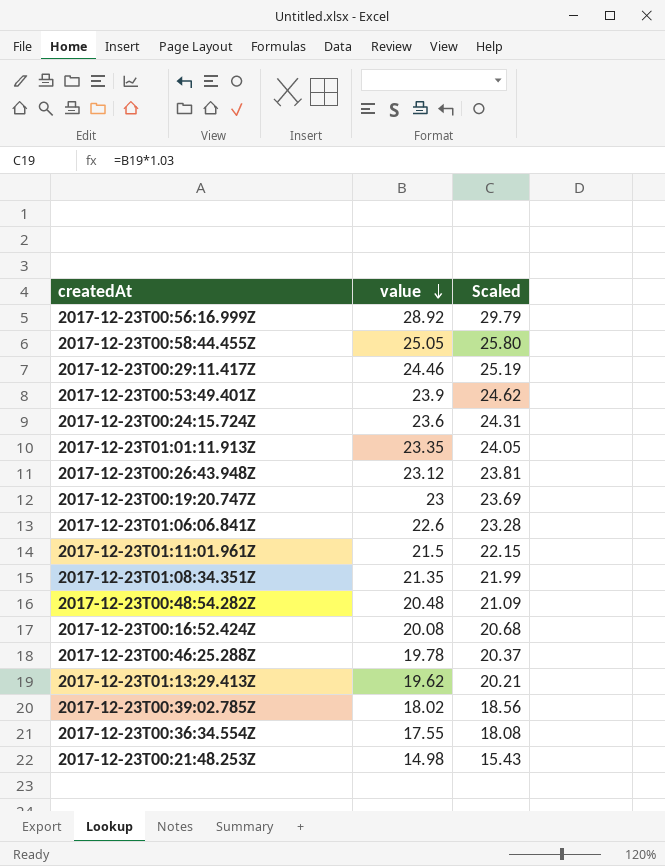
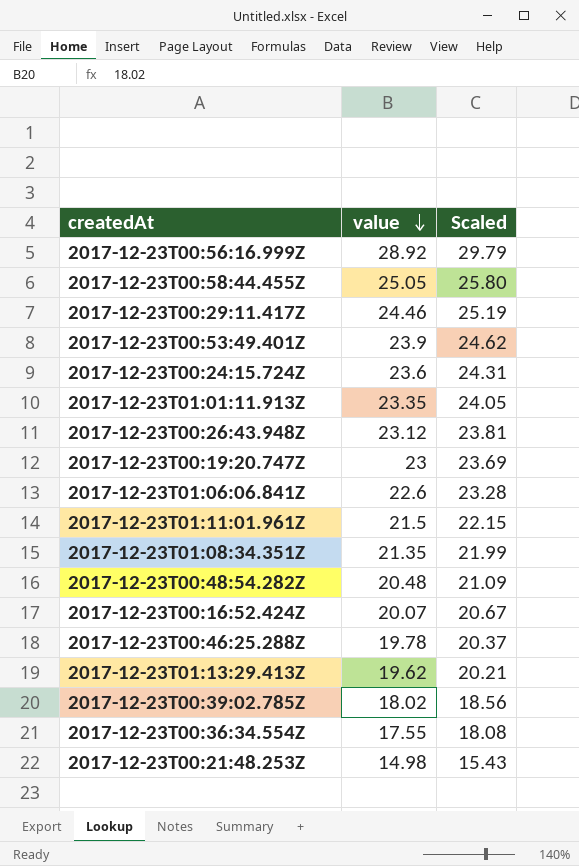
2017-12-23T00:16:52.424Z | value: 20.08 -> 20.07
2017-12-23T00:16:52.424Z | Scaled: 20.68 -> 20.67

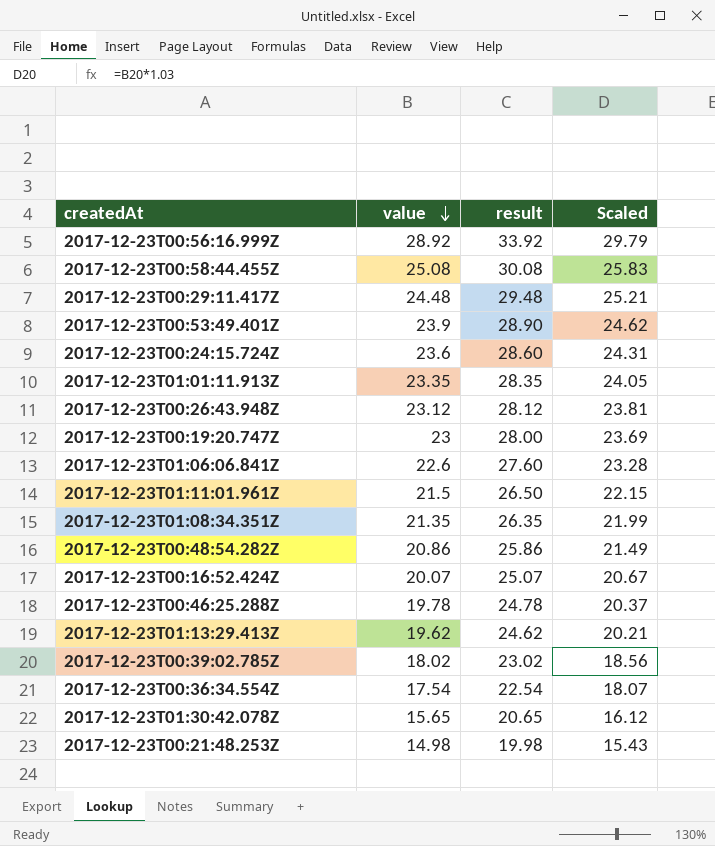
column result | formula: none -> [value] + 5
2017-12-23T00:58:44.455Z | value: 25.05 -> 25.08
2017-12-23T00:58:44.455Z | Scaled: 25.80 -> 25.83
2017-12-23T00:29:11.417Z | value: 24.46 -> 24.48
2017-12-23T00:29:11.417Z | Scaled: 25.19 -> 25.21
2017-12-23T00:48:54.282Z | value: 20.48 -> 20.86
2017-12-23T00:48:54.282Z | Scaled: 21.09 -> 21.49
2017-12-23T00:36:34.554Z | value: 17.55 -> 17.54
2017-12-23T00:36:34.554Z | Scaled: 18.08 -> 18.07
row 2017-12-23T01:30:42.078Z: none -> 15.65 | 20.65 | 16.12

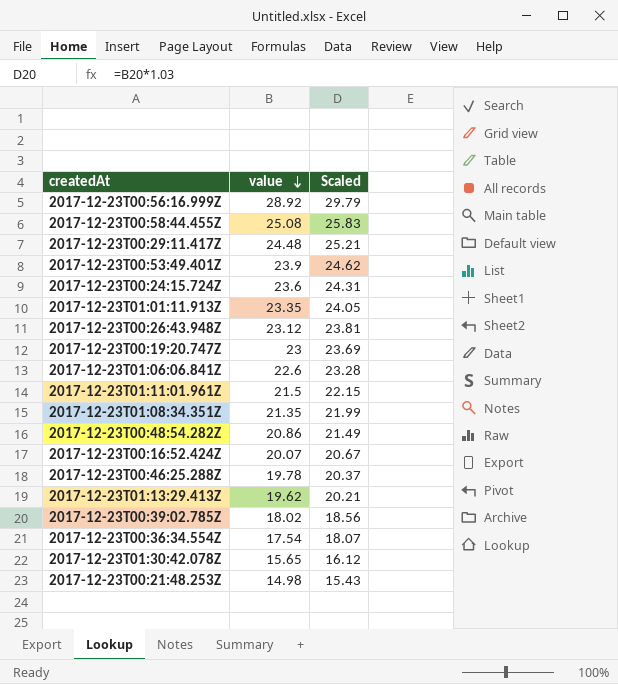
column result | formula: [value] + 5 -> none

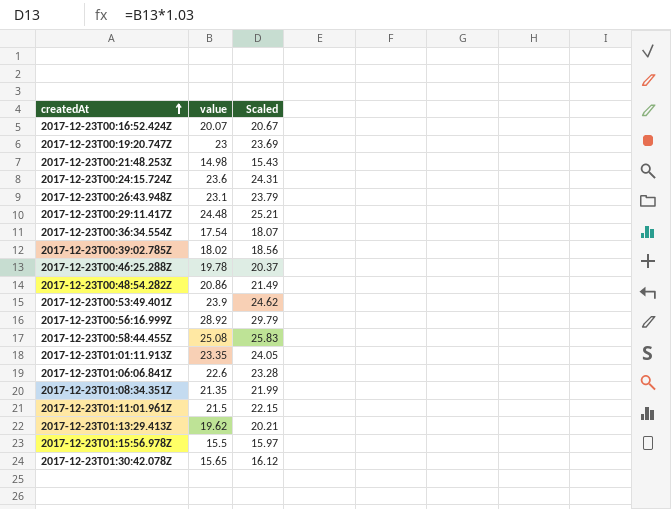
row order: value descending -> createdAt ascending
2017-12-23T00:26:43.948Z | value: 23.12 -> 23.1
2017-12-23T00:26:43.948Z | Scaled: 23.81 -> 23.79
row 2017-12-23T01:15:56.978Z: none -> 15.5 | 15.97

